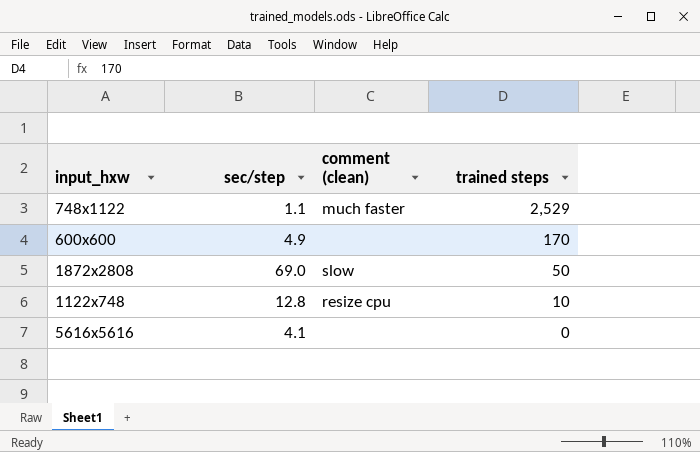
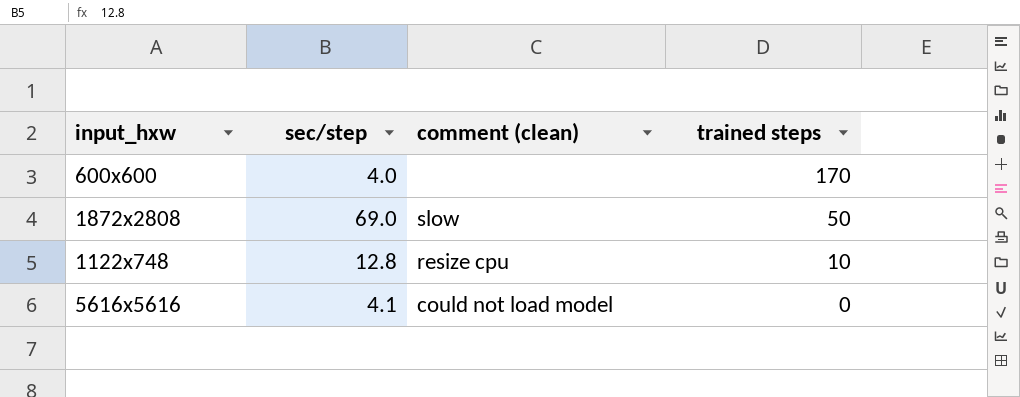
row 748x1122: 1.1 | much faster | 2,529 -> none
600x600 | sec/step: 4.9 -> 4.0
5616x5616 | comment (clean): none -> could not load model

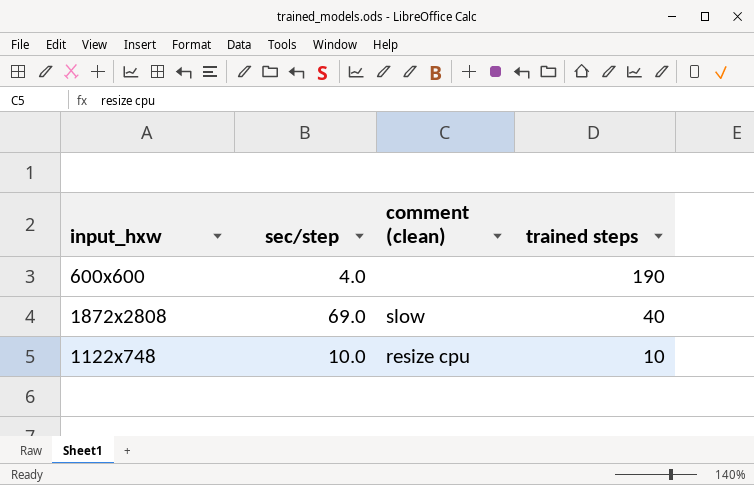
row 5616x5616: 4.1 | could not load model | 0 -> none
600x600 | trained steps: 170 -> 190
1872x2808 | trained steps: 50 -> 40
1122x748 | sec/step: 12.8 -> 10.0

